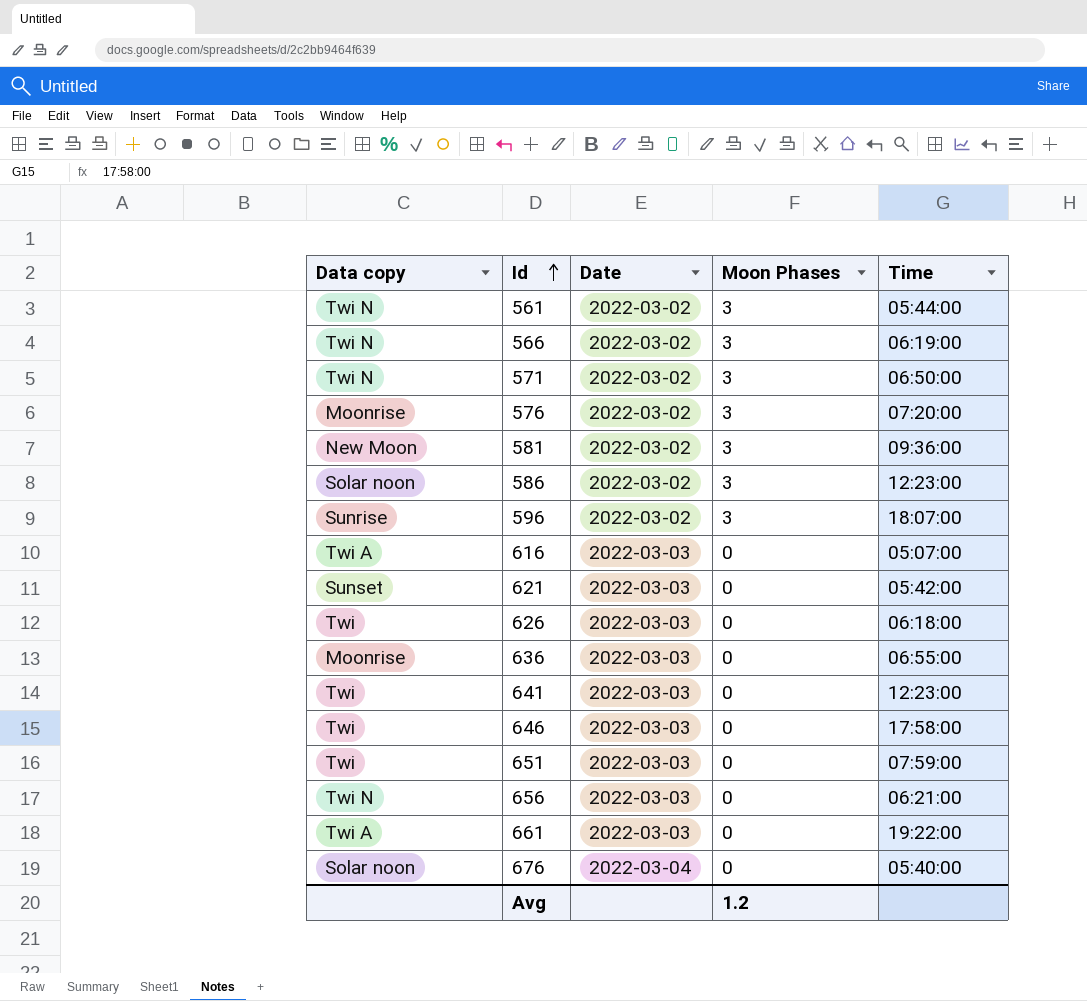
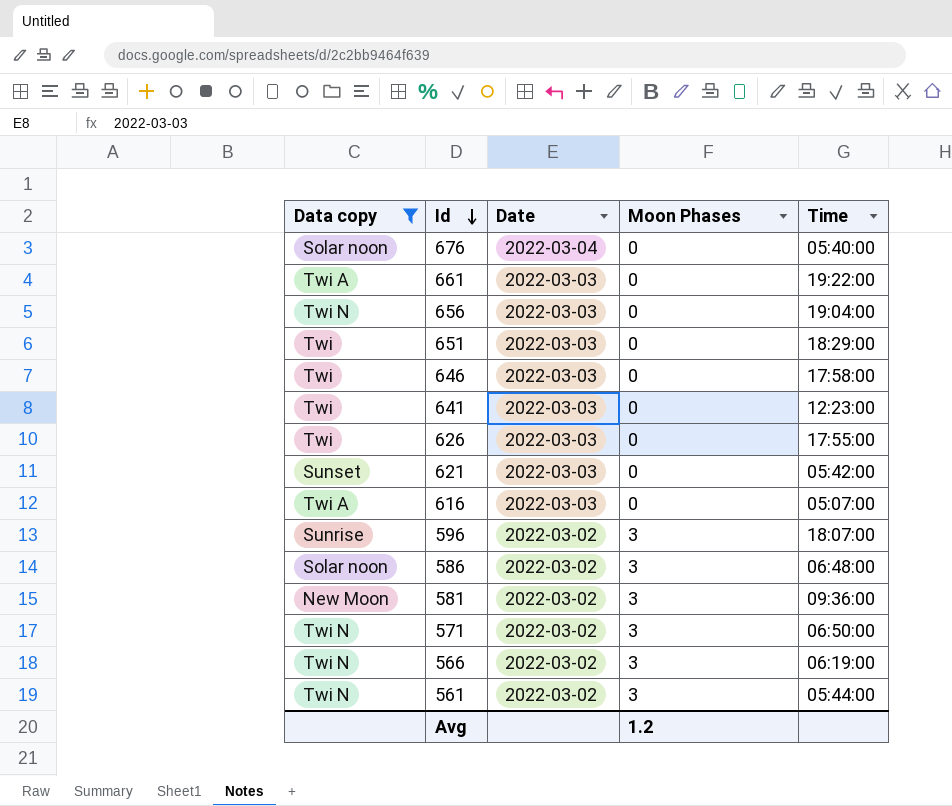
filter: none -> Data copy != Moonrise
row order: Id ascending -> Id descending
656 | Time: 06:21:00 -> 19:04:00
651 | Time: 07:59:00 -> 18:29:00
626 | Time: 06:18:00 -> 17:55:00
586 | Time: 12:23:00 -> 06:48:00

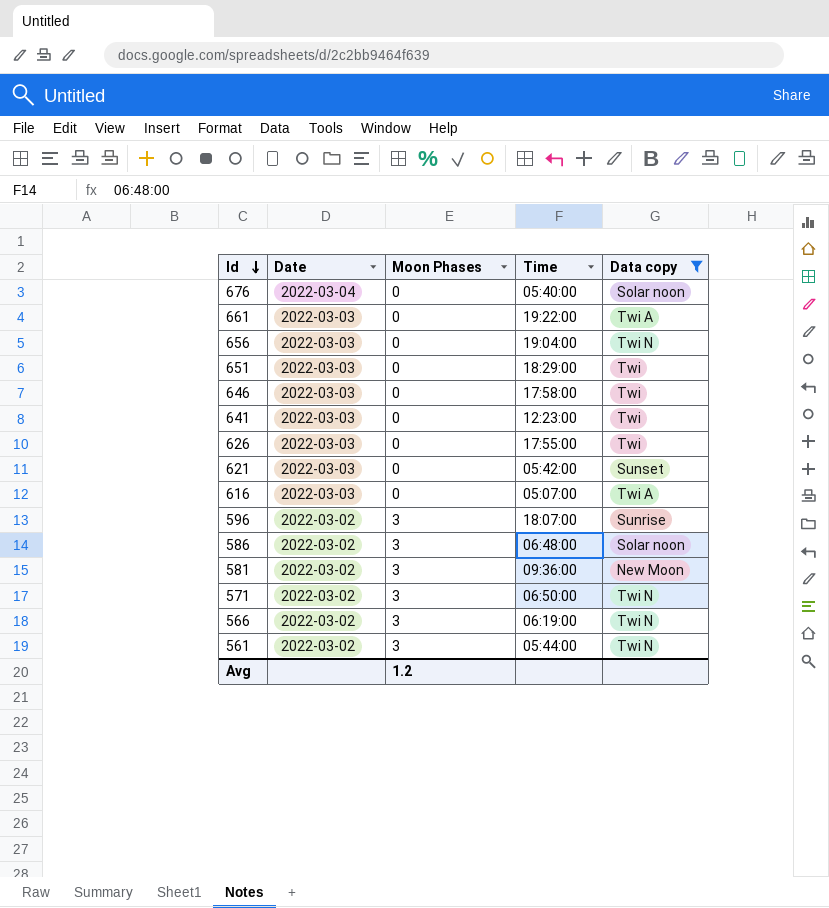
column Data copy | position: 1 -> 5

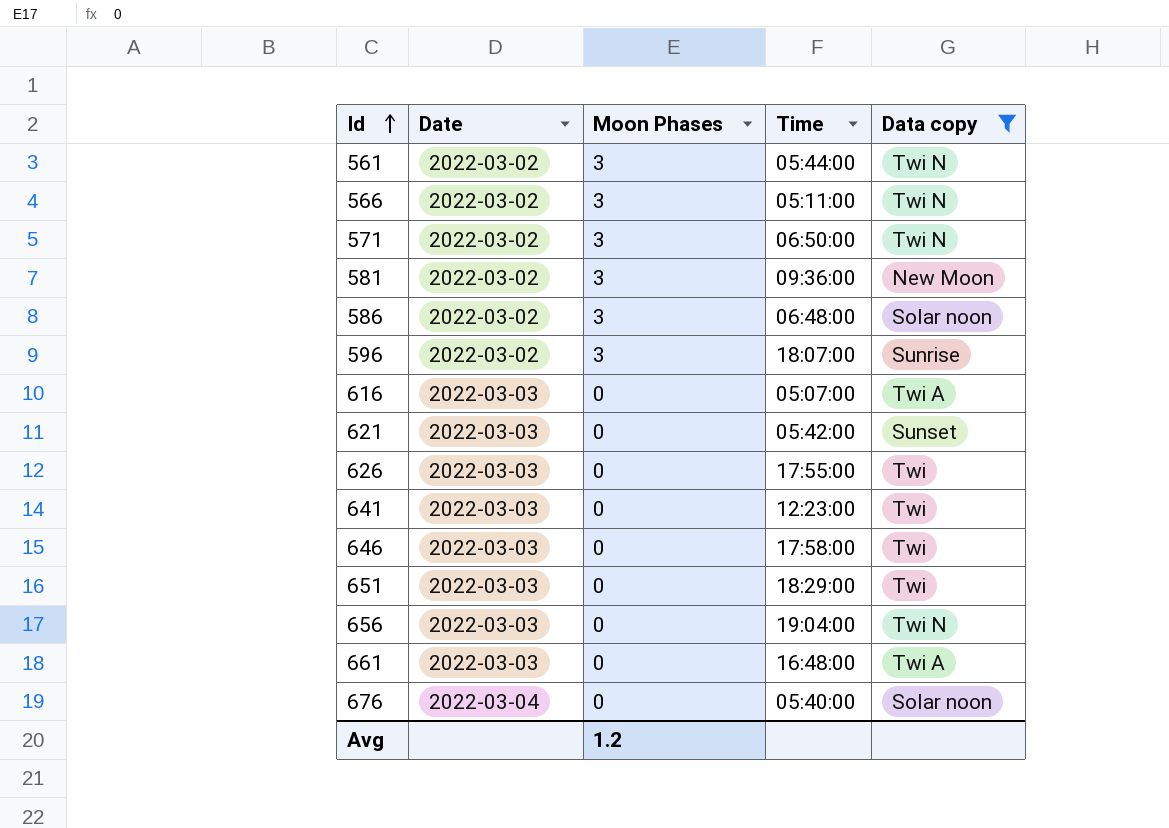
row order: Id descending -> Id ascending
566 | Time: 06:19:00 -> 05:11:00
661 | Time: 19:22:00 -> 16:48:00

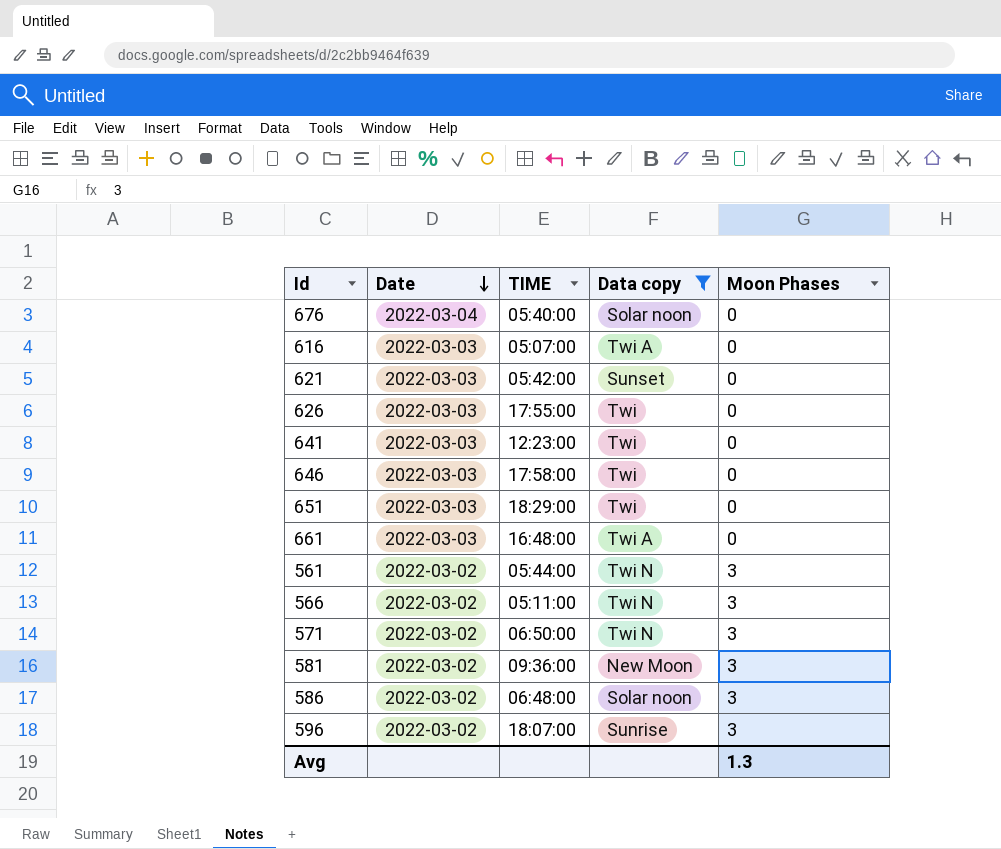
row order: Id ascending -> Date descending
column name: Time -> TIME
column Moon Phases | position: 3 -> 5
row 656: 2022-03-03 | 0 | 19:04:00 | Twi N -> none
Avg | Moon Phases: 1.2 -> 1.3

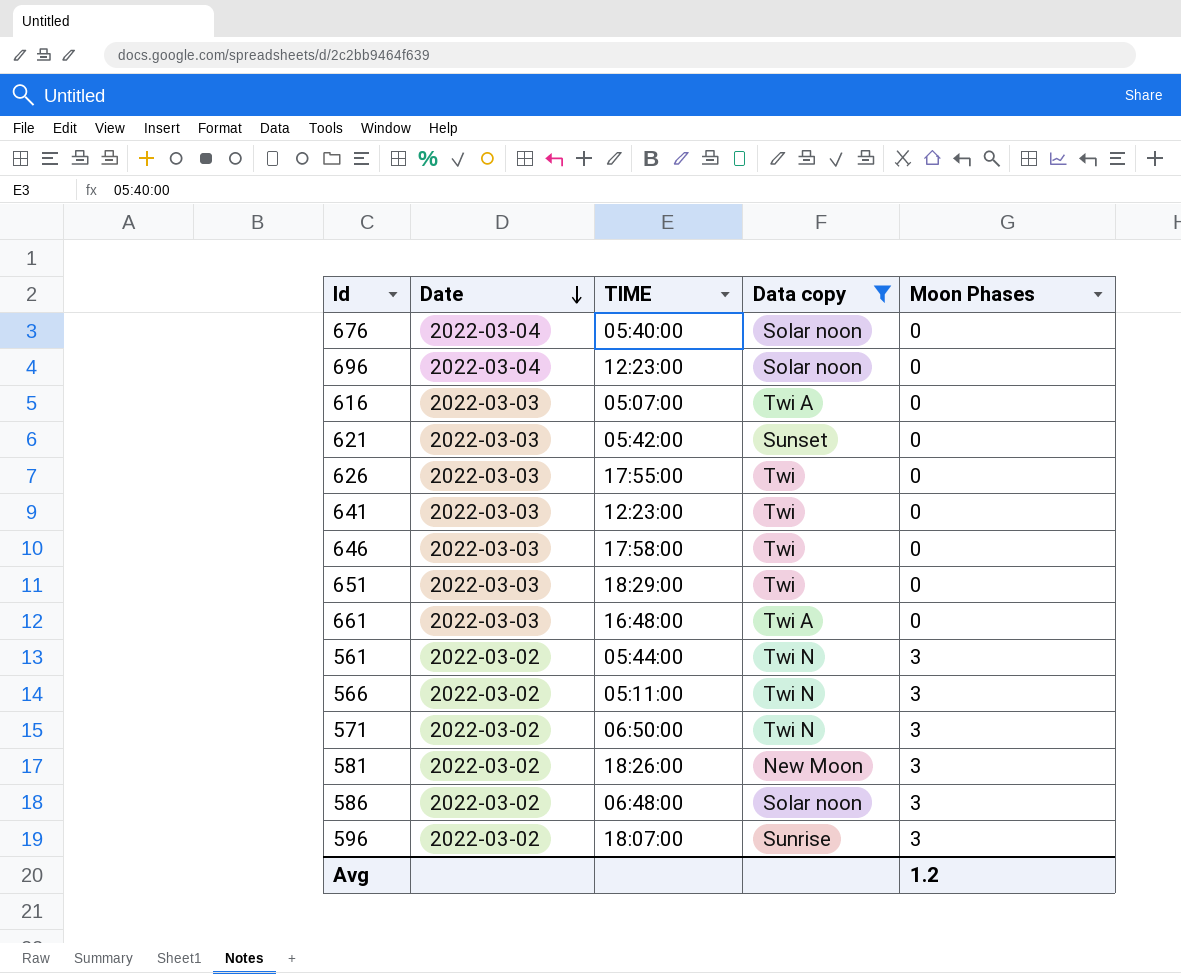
row 696: none -> 2022-03-04 | 12:23:00 | Solar noon | 0
581 | TIME: 09:36:00 -> 18:26:00
Avg | Moon Phases: 1.3 -> 1.2

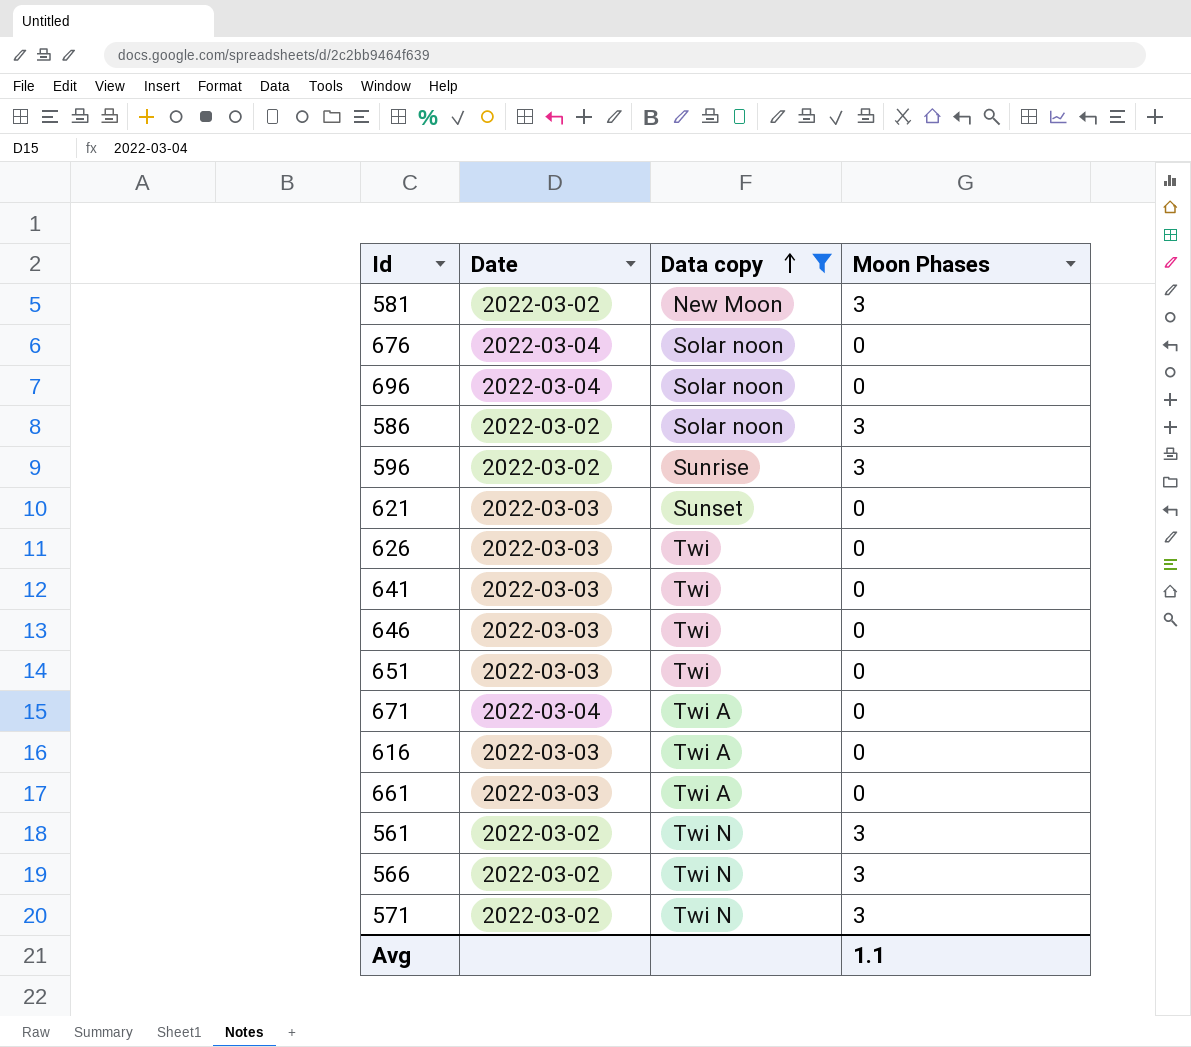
row order: Date descending -> Data copy ascending
column TIME | position: 3 -> none
row 671: none -> 2022-03-04 | Twi A | 0
Avg | Moon Phases: 1.2 -> 1.1

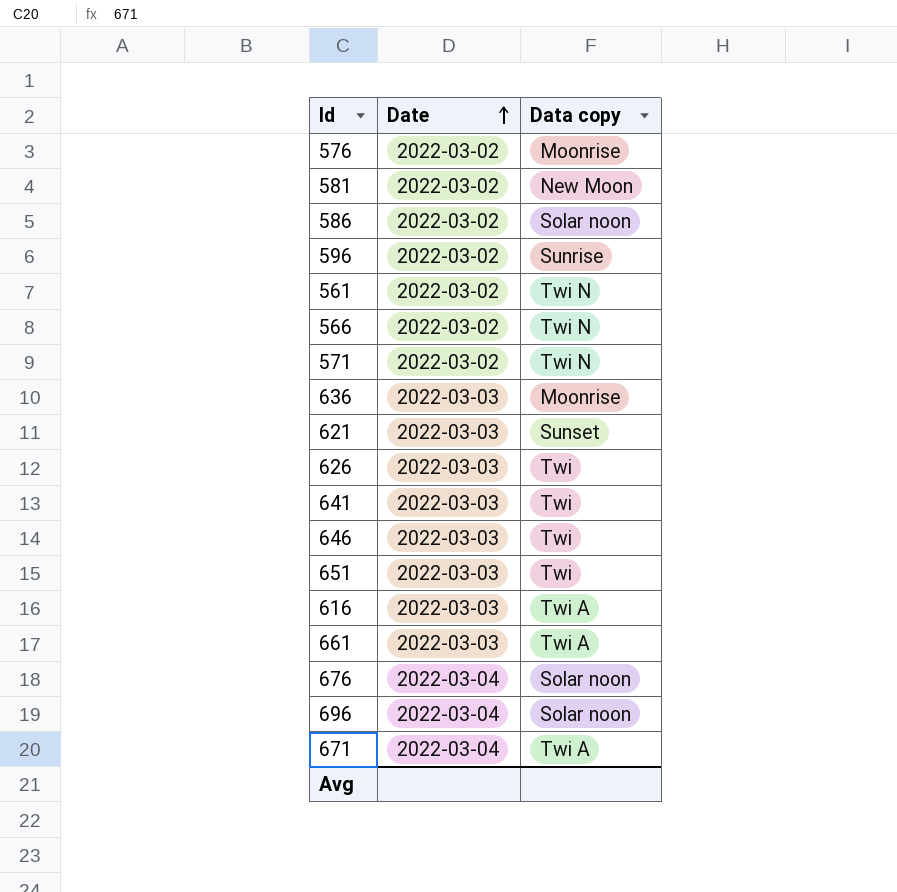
filter: Data copy != Moonrise -> none
row order: Data copy ascending -> Date ascending
column Moon Phases | position: 4 -> none

